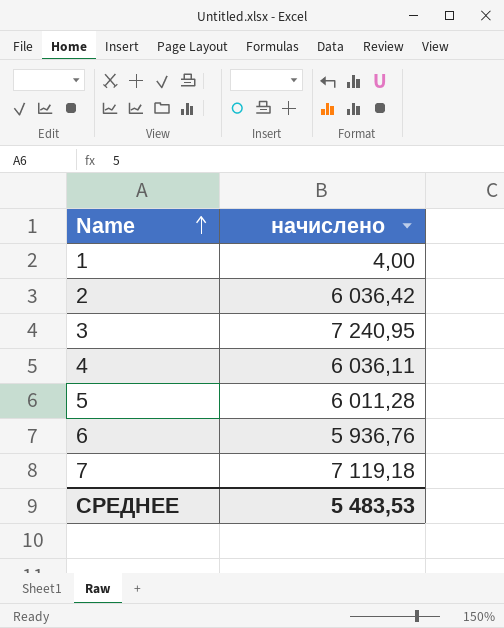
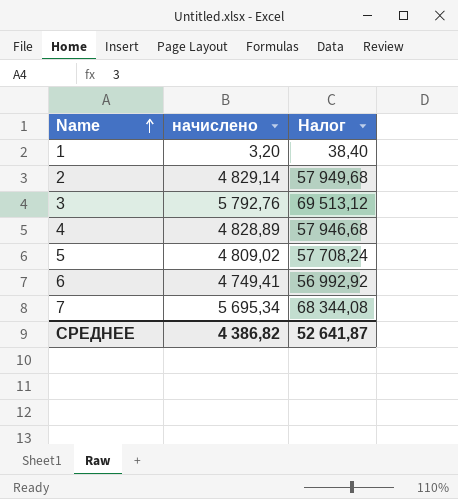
column Налог | formula: none -> [начислено] * 12
1 | начислено: 4,00 -> 3,20
2 | начислено: 6 036,42 -> 4 829,14
3 | начислено: 7 240,95 -> 5 792,76
4 | начислено: 6 036,11 -> 4 828,89
5 | начислено: 6 011,28 -> 4 809,02
6 | начислено: 5 936,76 -> 4 749,41
7 | начислено: 7 119,18 -> 5 695,34
СРЕДНЕЕ | начислено: 5 483,53 -> 4 386,82

